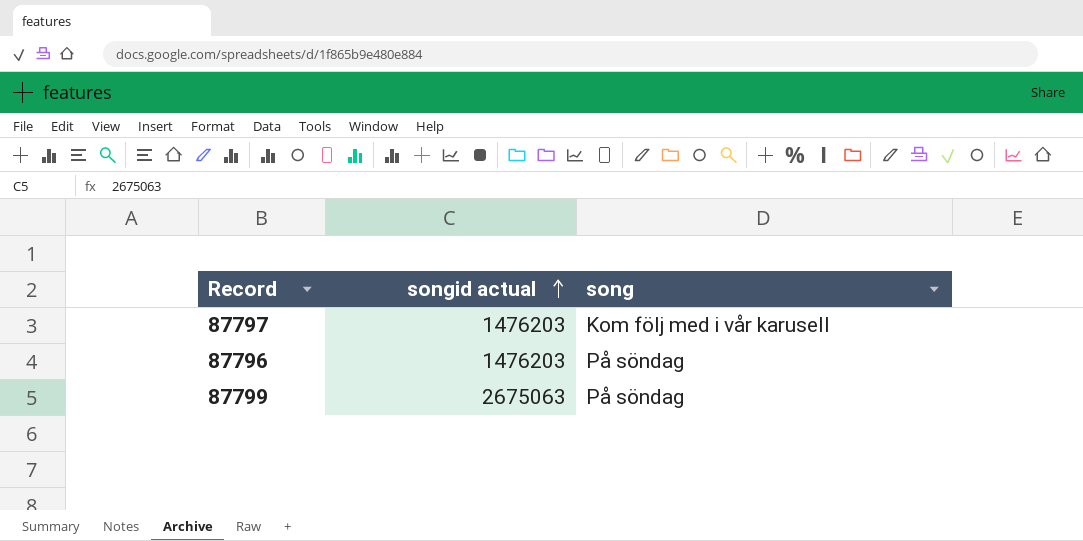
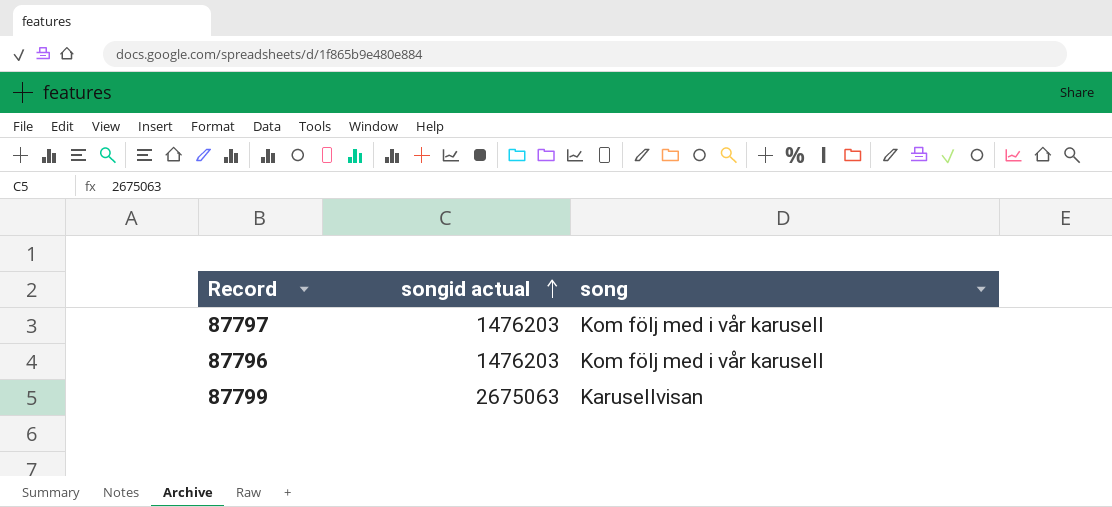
87796 | song: På söndag -> Kom följ med i vår karusell
87799 | song: På söndag -> Karusellvisan

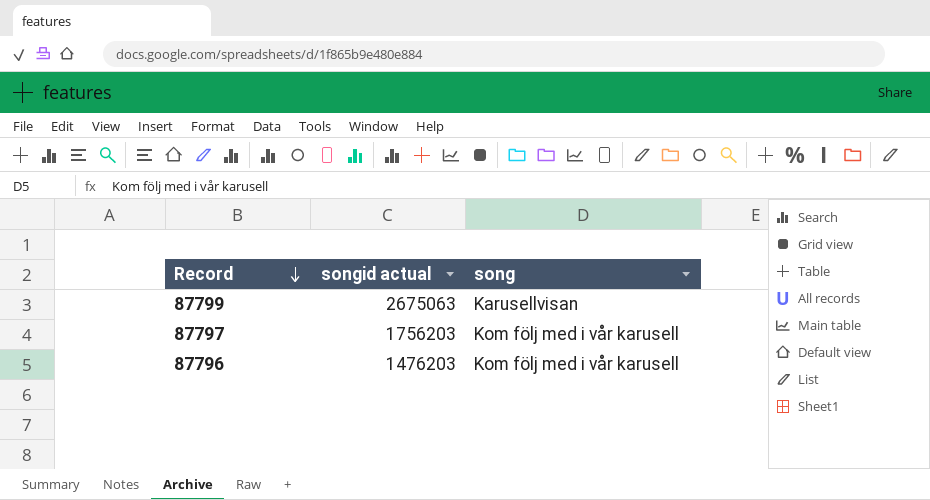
row order: songid actual ascending -> Record descending
87797 | songid actual: 1476203 -> 1756203

